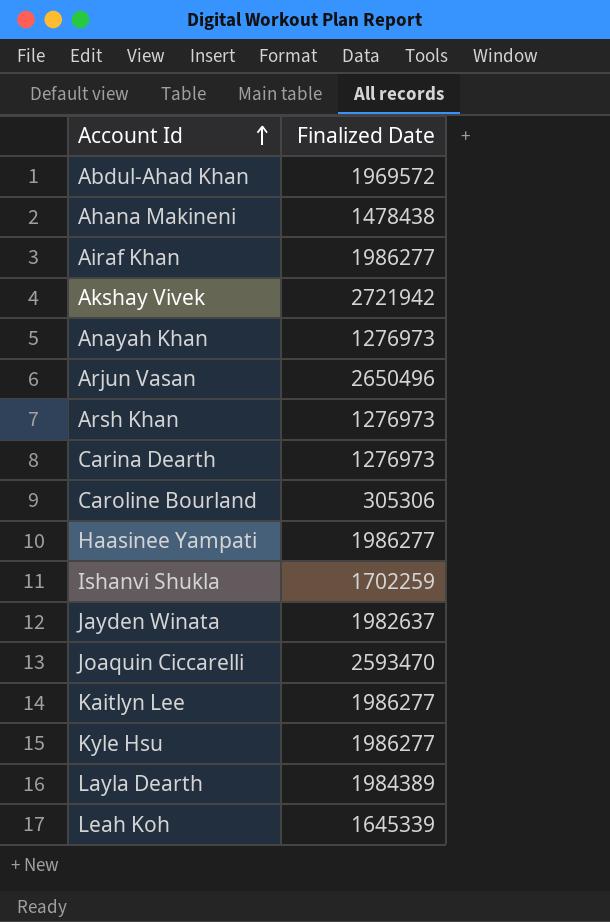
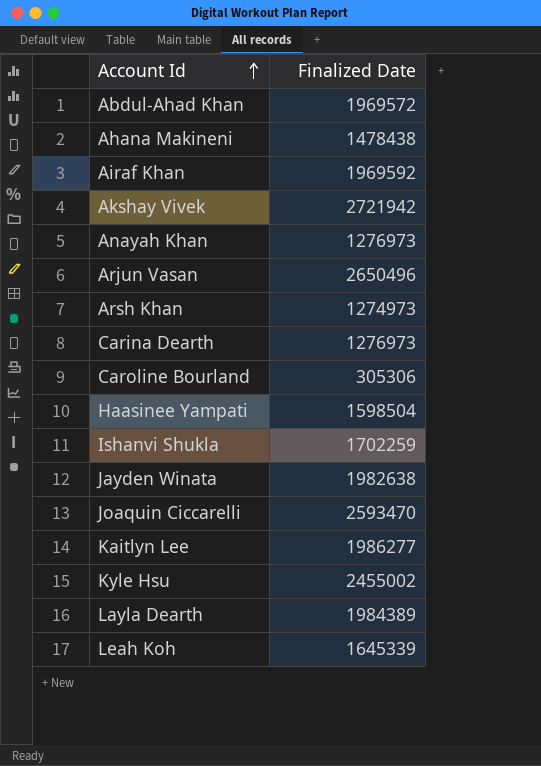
Airaf Khan | Finalized Date: 1986277 -> 1969592
Arsh Khan | Finalized Date: 1276973 -> 1274973
Haasinee Yampati | Finalized Date: 1986277 -> 1598504
Jayden Winata | Finalized Date: 1982637 -> 1982638
Kyle Hsu | Finalized Date: 1986277 -> 2455002

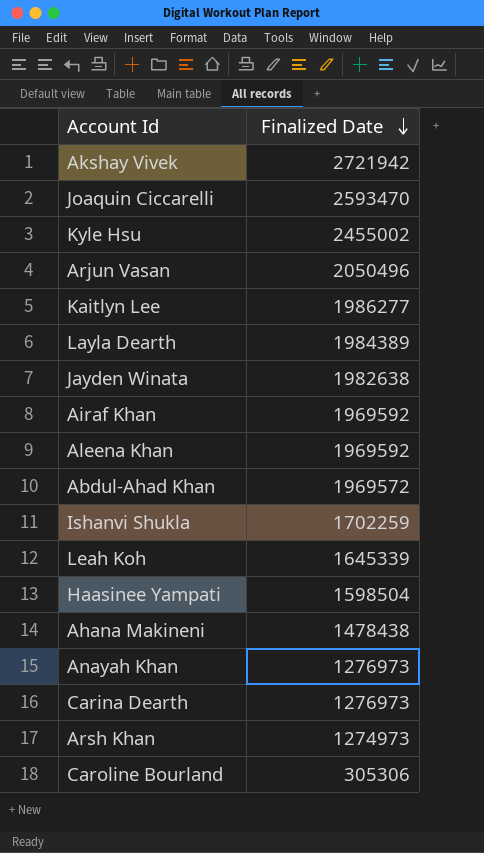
row order: Account Id ascending -> Finalized Date descending
Arjun Vasan | Finalized Date: 2650496 -> 2050496
row Aleena Khan: none -> 1969592

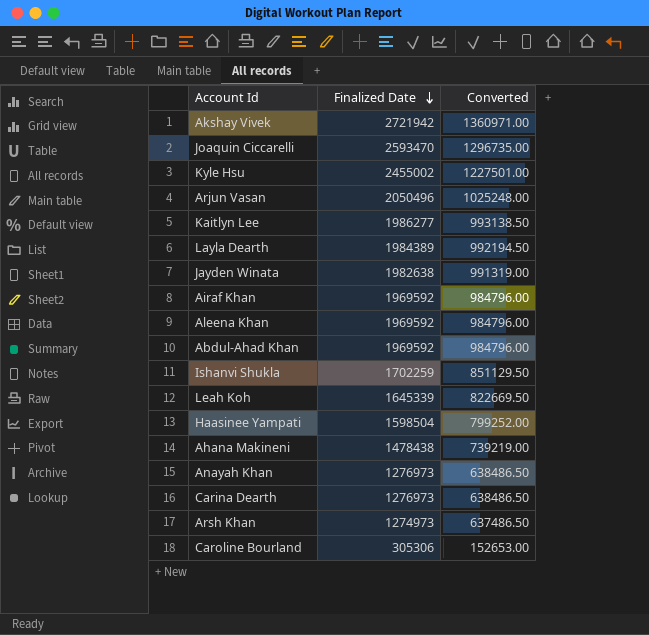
column Converted | formula: none -> [Finalized Date] * 0.5
Abdul-Ahad Khan | Finalized Date: 1969572 -> 1969592

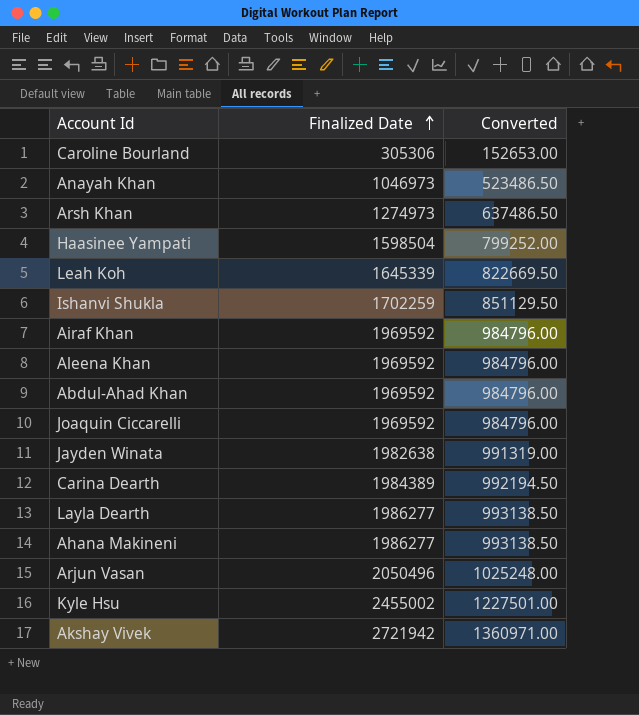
row order: Finalized Date descending -> Finalized Date ascending
row Kaitlyn Lee: 1986277 | 993138.50 -> none
Anayah Khan | Finalized Date: 1276973 -> 1046973
Anayah Khan | Converted: 638486.50 -> 523486.50
Joaquin Ciccarelli | Finalized Date: 2593470 -> 1969592
Joaquin Ciccarelli | Converted: 1296735.00 -> 984796.00
Carina Dearth | Finalized Date: 1276973 -> 1984389
Carina Dearth | Converted: 638486.50 -> 992194.50
Layla Dearth | Finalized Date: 1984389 -> 1986277
Layla Dearth | Converted: 992194.50 -> 993138.50
Ahana Makineni | Finalized Date: 1478438 -> 1986277
Ahana Makineni | Converted: 739219.00 -> 993138.50

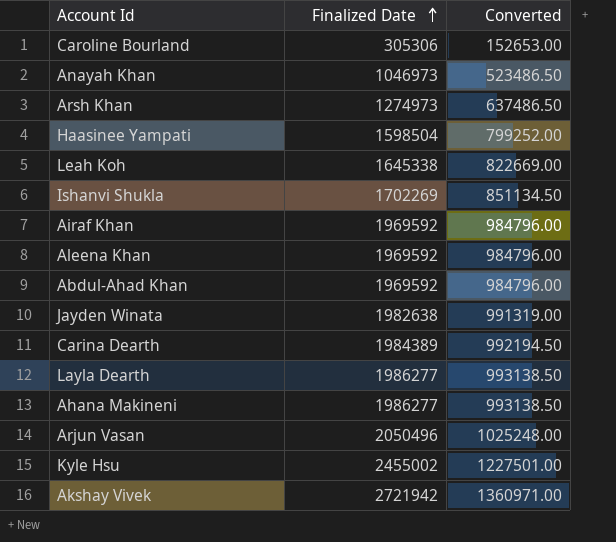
row Joaquin Ciccarelli: 1969592 | 984796.00 -> none
Leah Koh | Finalized Date: 1645339 -> 1645338
Leah Koh | Converted: 822669.50 -> 822669.00
Ishanvi Shukla | Finalized Date: 1702259 -> 1702269
Ishanvi Shukla | Converted: 851129.50 -> 851134.50

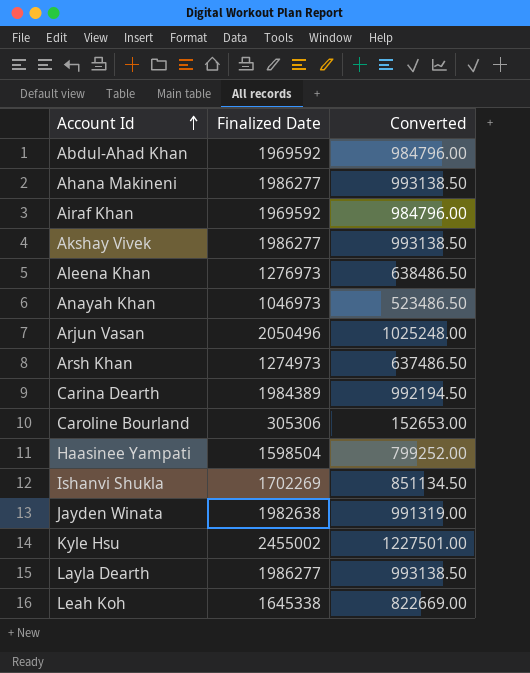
row order: Finalized Date ascending -> Account Id ascending
Akshay Vivek | Finalized Date: 2721942 -> 1986277
Akshay Vivek | Converted: 1360971.00 -> 993138.50
Aleena Khan | Finalized Date: 1969592 -> 1276973
Aleena Khan | Converted: 984796.00 -> 638486.50

